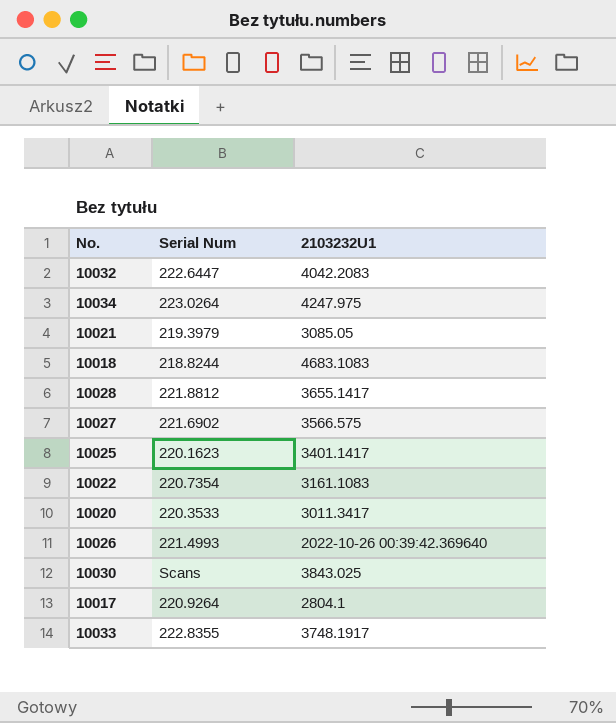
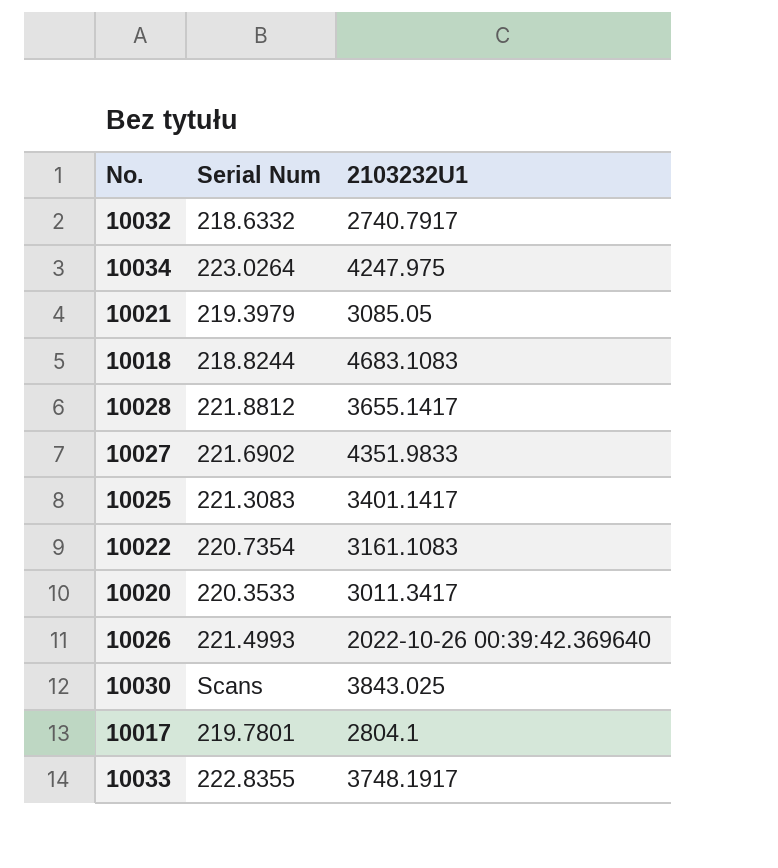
10032 | Serial Num: 222.6447 -> 218.6332
10032 | 2103232U1: 4042.2083 -> 2740.7917
10027 | 2103232U1: 3566.575 -> 4351.9833
10025 | Serial Num: 220.1623 -> 221.3083
10017 | Serial Num: 220.9264 -> 219.7801

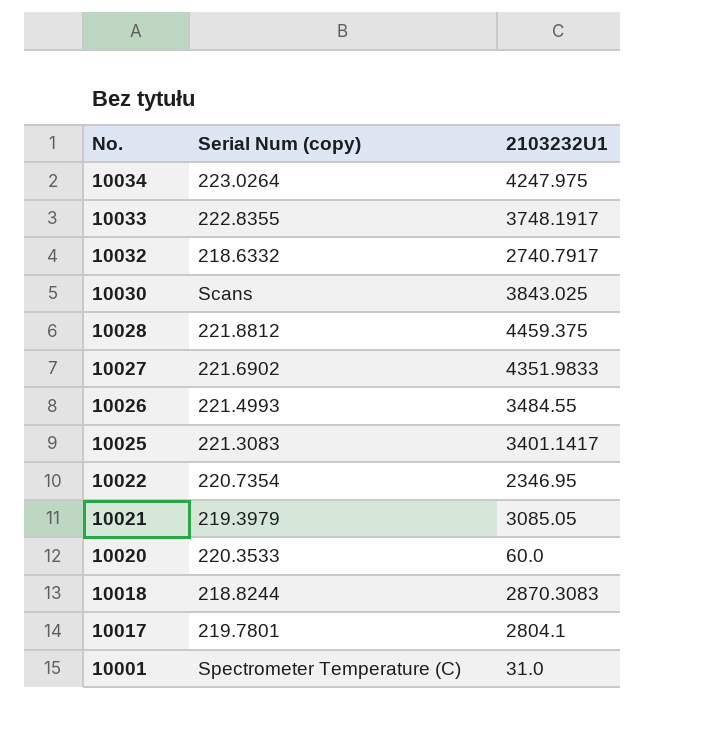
row order: none -> No. descending
column name: Serial Num -> Serial Num (copy)
10028 | 2103232U1: 3655.1417 -> 4459.375
10026 | 2103232U1: 2022-10-26 00:39:42.369640 -> 3484.55
10022 | 2103232U1: 3161.1083 -> 2346.95
10020 | 2103232U1: 3011.3417 -> 60.0
10018 | 2103232U1: 4683.1083 -> 2870.3083
row 10001: none -> Spectrometer Temperature (C) | 31.0

